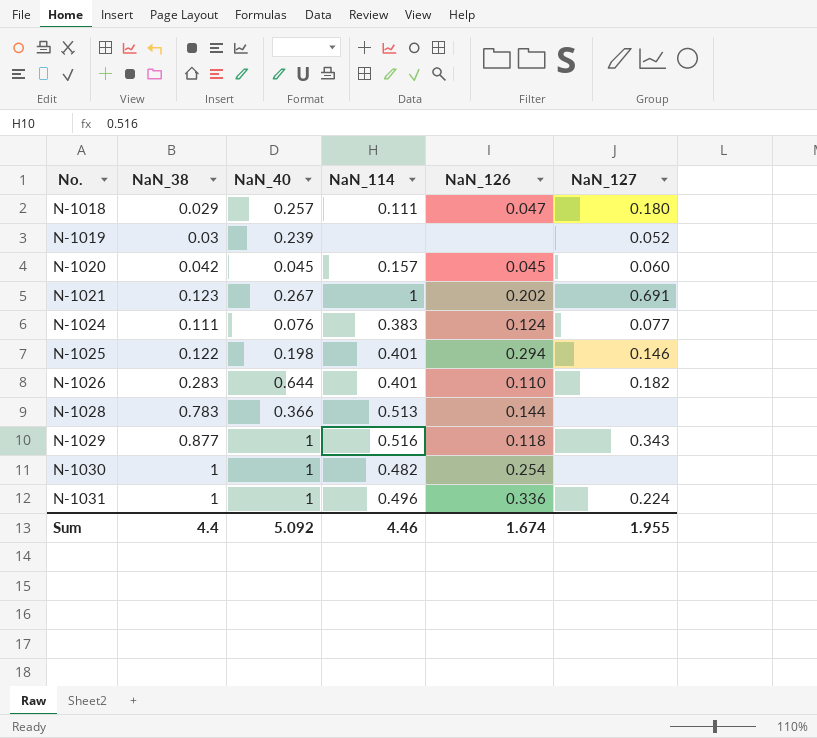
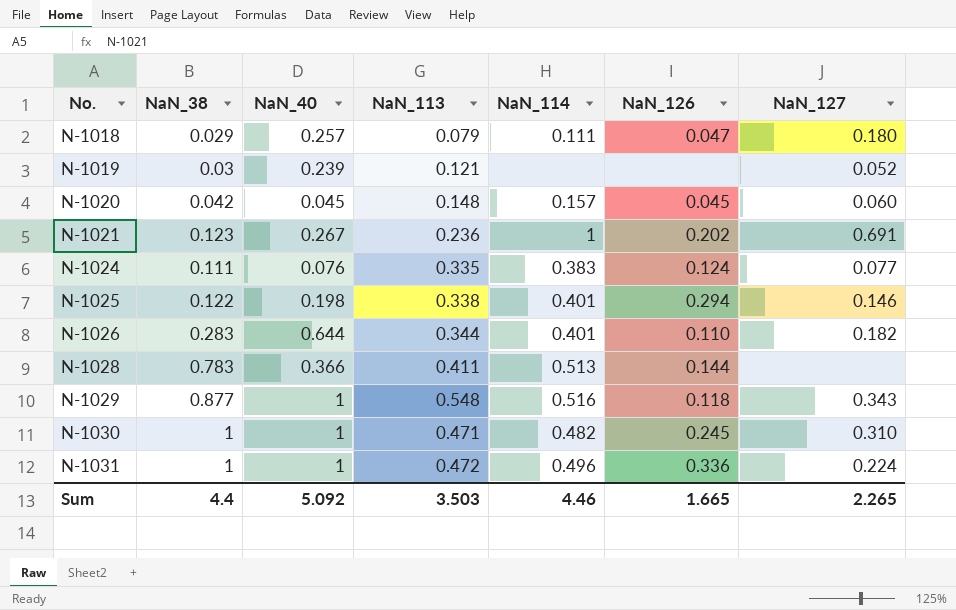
column NaN_113 | position: none -> 4
N-1030 | NaN_126: 0.254 -> 0.245
N-1030 | NaN_127: none -> 0.310
Sum | NaN_126: 1.674 -> 1.665
Sum | NaN_127: 1.955 -> 2.265

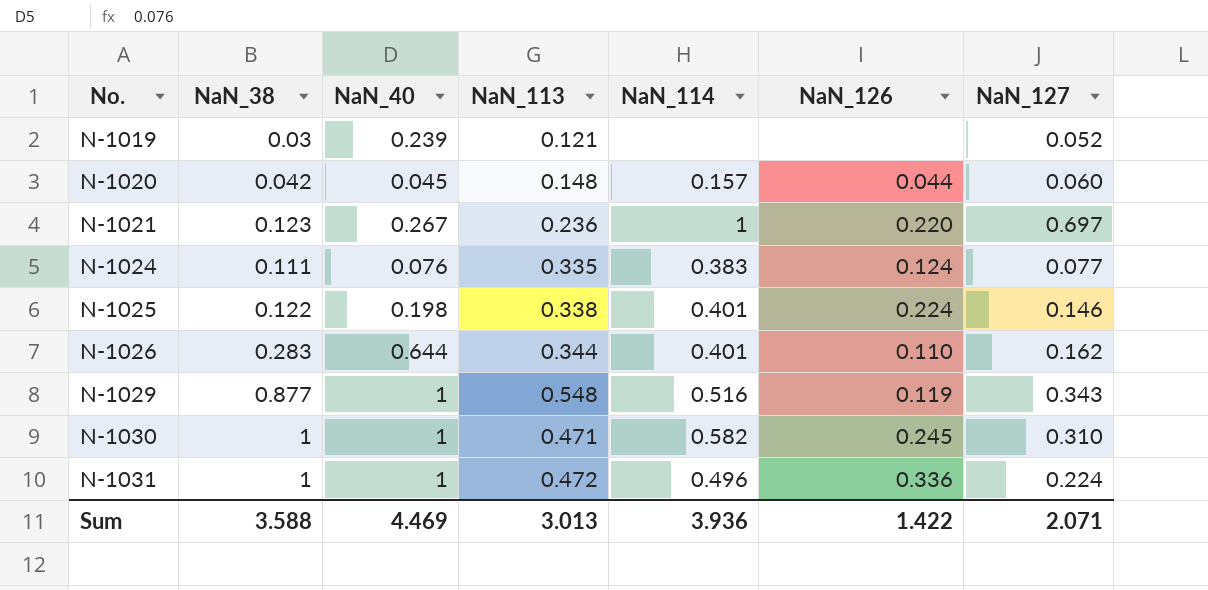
row N-1018: 0.029 | 0.257 | 0.079 | 0.111 | 0.047 | 0.180 -> none
row N-1028: 0.783 | 0.366 | 0.411 | 0.513 | 0.144 | none -> none
N-1020 | NaN_126: 0.045 -> 0.044
N-1021 | NaN_126: 0.202 -> 0.220
N-1021 | NaN_127: 0.691 -> 0.697
N-1025 | NaN_126: 0.294 -> 0.224
N-1026 | NaN_127: 0.182 -> 0.162
N-1029 | NaN_126: 0.118 -> 0.119
N-1030 | NaN_114: 0.482 -> 0.582
Sum | NaN_38: 4.4 -> 3.588
Sum | NaN_40: 5.092 -> 4.469
Sum | NaN_113: 3.503 -> 3.013
Sum | NaN_114: 4.46 -> 3.936
Sum | NaN_126: 1.665 -> 1.422
Sum | NaN_127: 2.265 -> 2.071

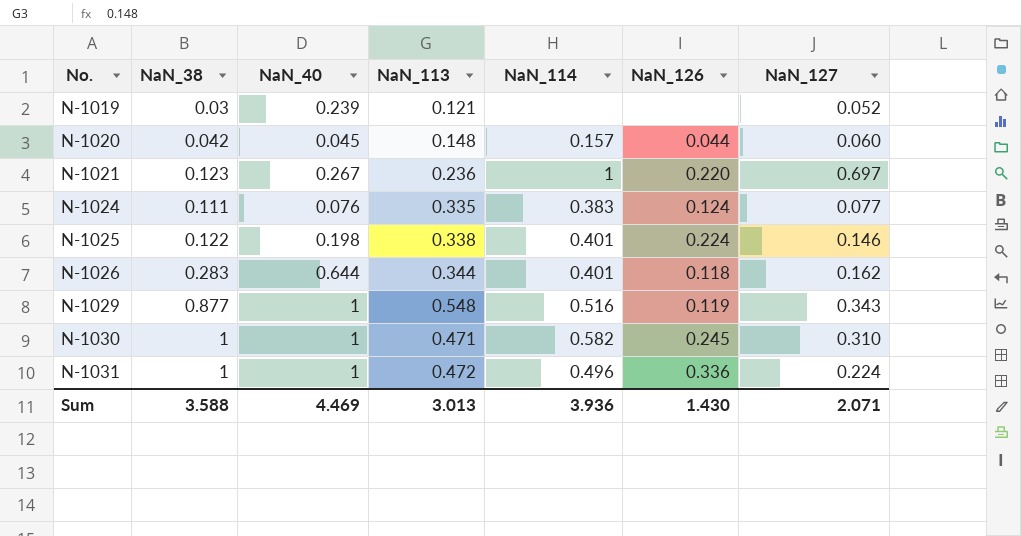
N-1026 | NaN_126: 0.110 -> 0.118
Sum | NaN_126: 1.422 -> 1.430

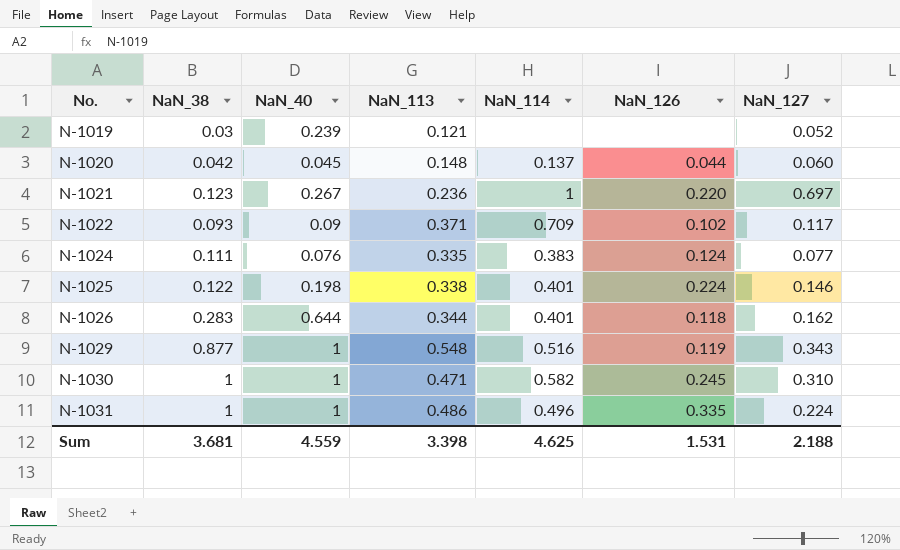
N-1020 | NaN_114: 0.157 -> 0.137
row N-1022: none -> 0.093 | 0.09 | 0.371 | 0.709 | 0.102 | 0.117
N-1031 | NaN_113: 0.472 -> 0.486
N-1031 | NaN_126: 0.336 -> 0.335
Sum | NaN_38: 3.588 -> 3.681
Sum | NaN_40: 4.469 -> 4.559
Sum | NaN_113: 3.013 -> 3.398
Sum | NaN_114: 3.936 -> 4.625
Sum | NaN_126: 1.430 -> 1.531
Sum | NaN_127: 2.071 -> 2.188

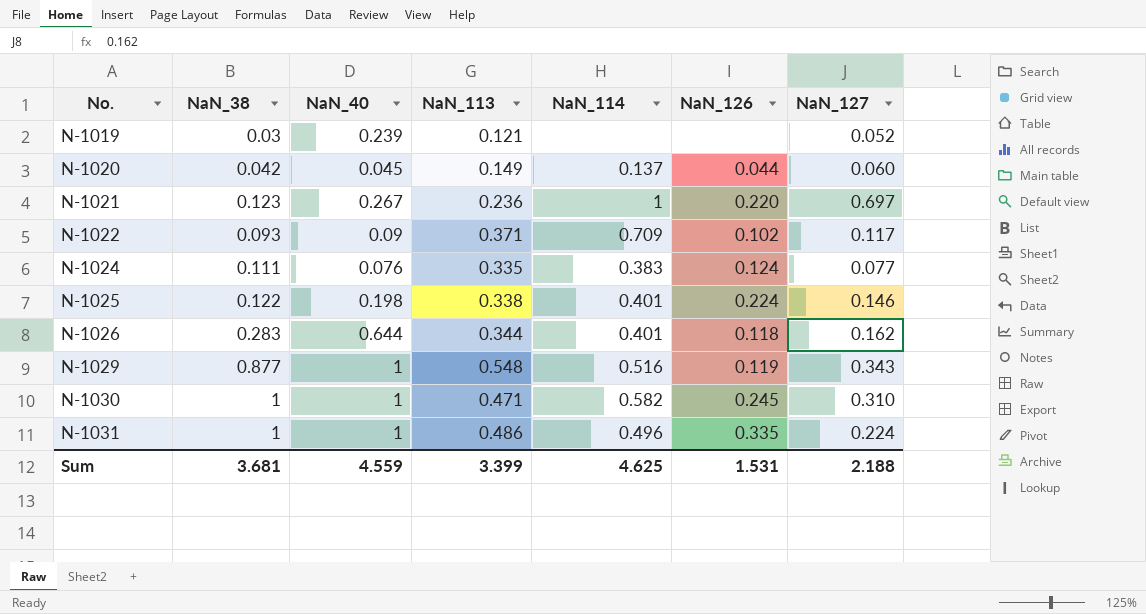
N-1020 | NaN_113: 0.148 -> 0.149
Sum | NaN_113: 3.398 -> 3.399

